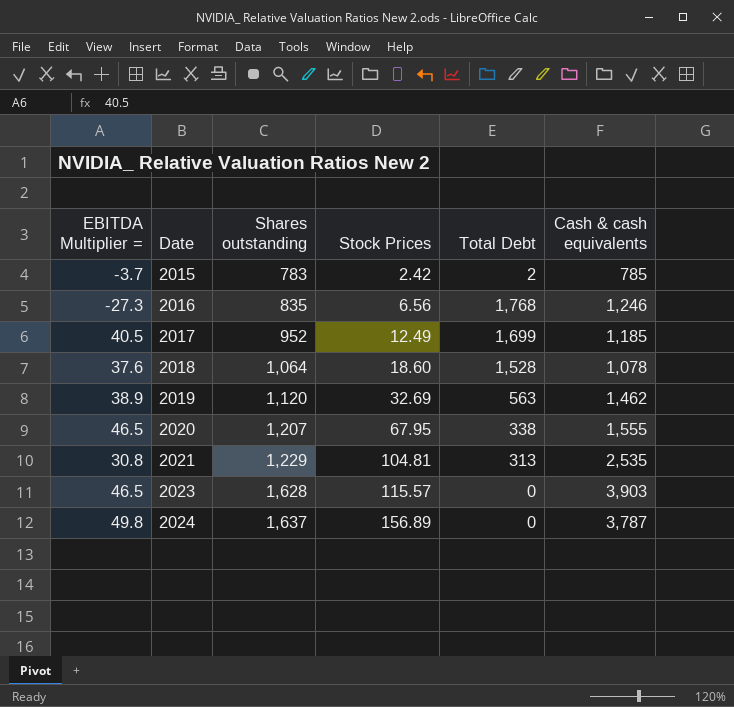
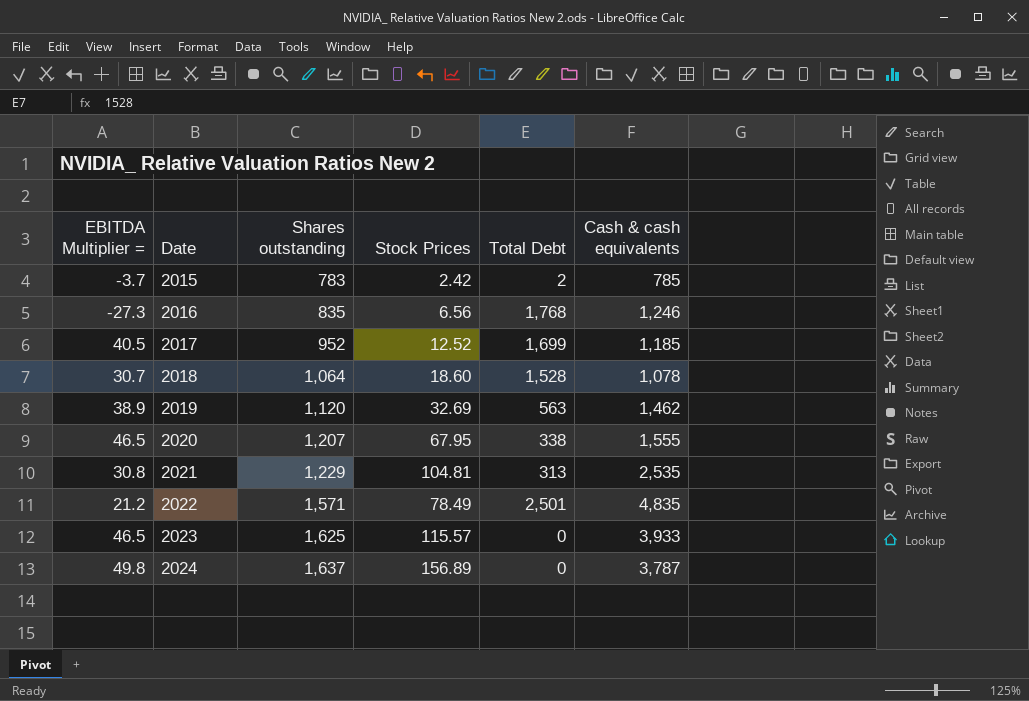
2017 | Stock Prices: 12.49 -> 12.52
2018 | EBITDA Multiplier =: 37.6 -> 30.7
row 2022: none -> 21.2 | 1,571 | 78.49 | 2,501 | 4,835
2023 | Shares outstanding: 1,628 -> 1,625
2023 | Cash & cash equivalents: 3,903 -> 3,933

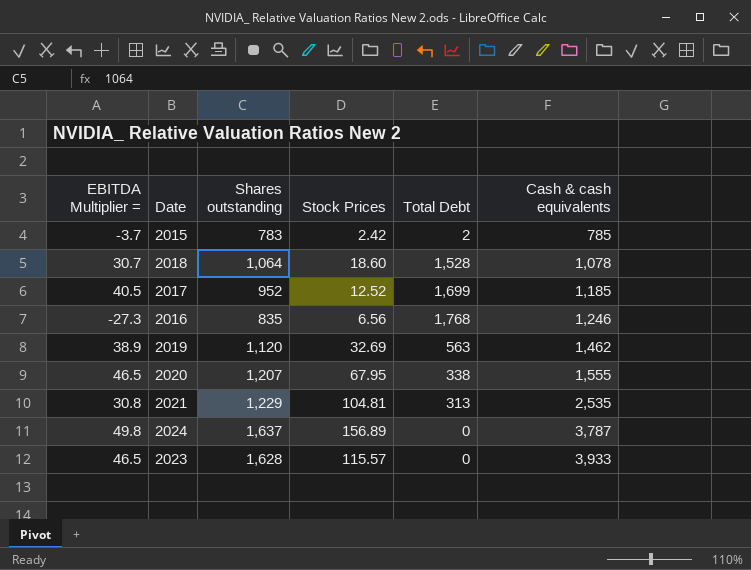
row order: Date ascending -> Cash & cash equivalents ascending
row 2022: 21.2 | 1,571 | 78.49 | 2,501 | 4,835 -> none
2023 | Shares outstanding: 1,625 -> 1,628

